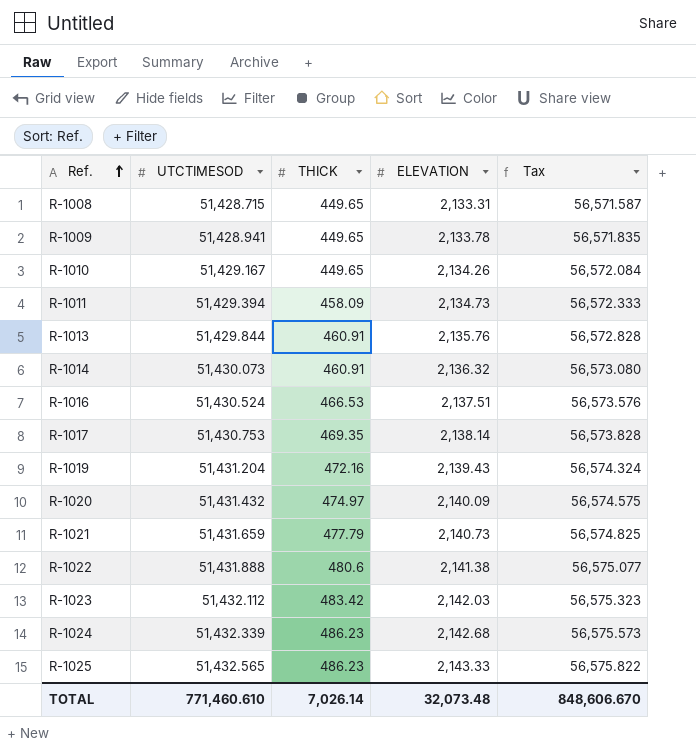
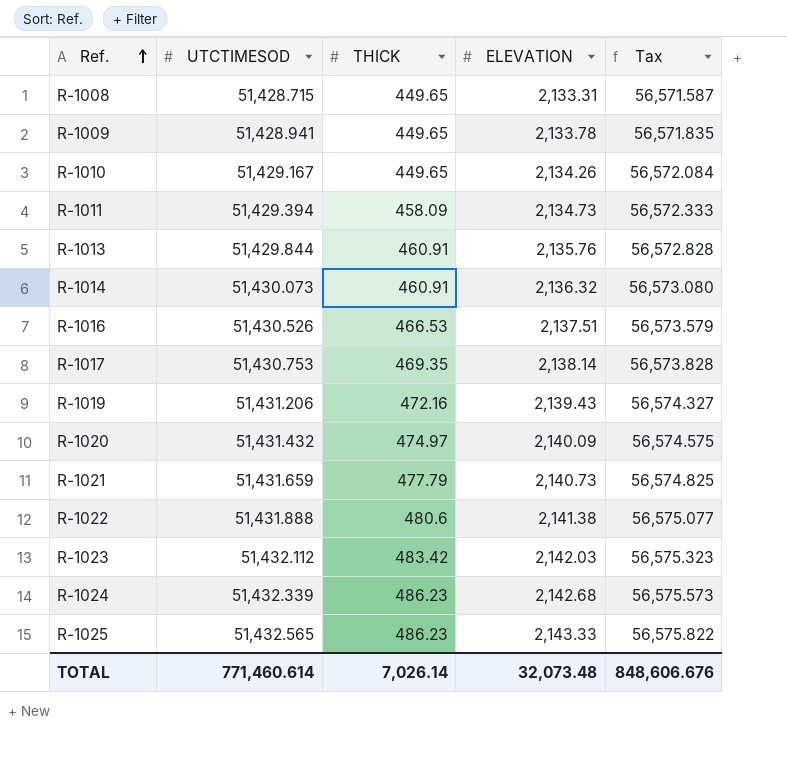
R-1016 | UTCTIMESOD: 51,430.524 -> 51,430.526
R-1016 | Tax: 56,573.576 -> 56,573.579
R-1019 | UTCTIMESOD: 51,431.204 -> 51,431.206
R-1019 | Tax: 56,574.324 -> 56,574.327
TOTAL | UTCTIMESOD: 771,460.610 -> 771,460.614
TOTAL | Tax: 848,606.670 -> 848,606.676

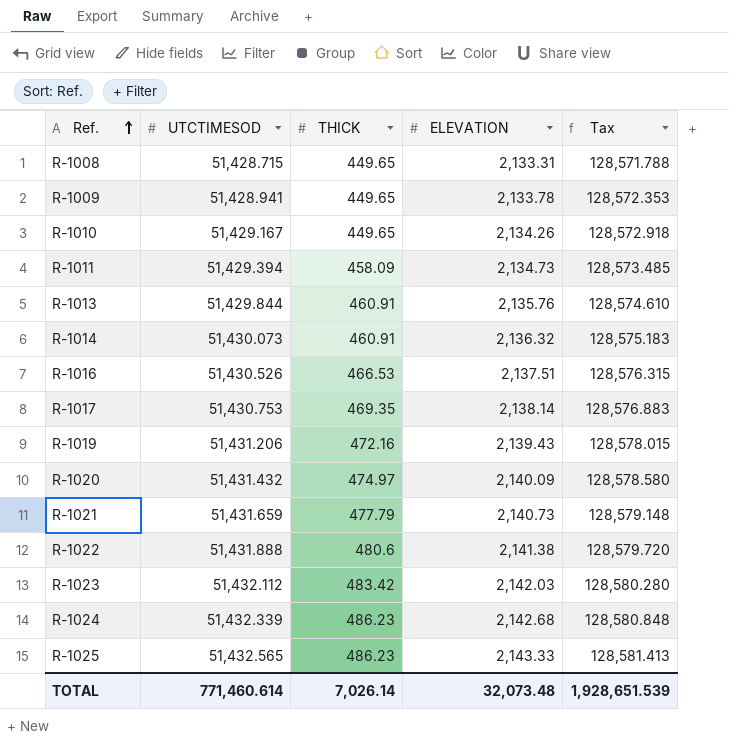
column Tax | formula: [UTCTIMESOD] * 1.1 -> [UTCTIMESOD] * 2.5
TOTAL | Tax: 848,606.676 -> 1,928,651.539

